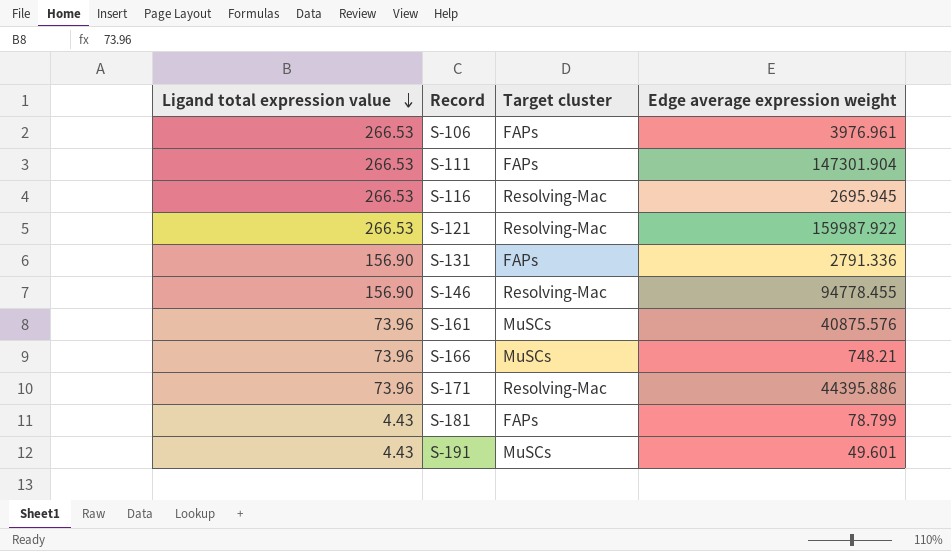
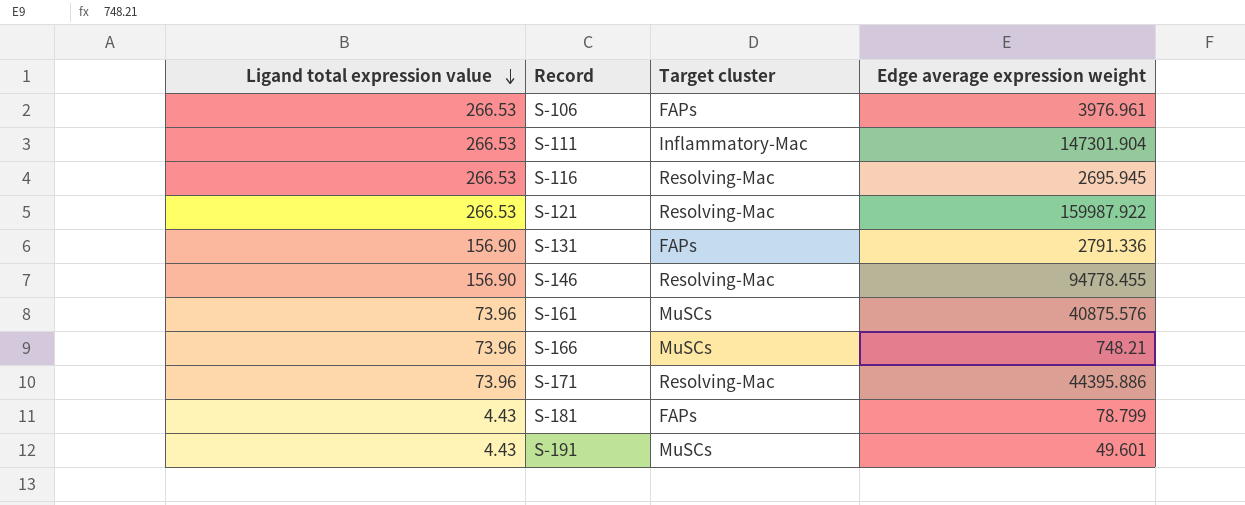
S-111 | Target cluster: FAPs -> Inflammatory-Mac

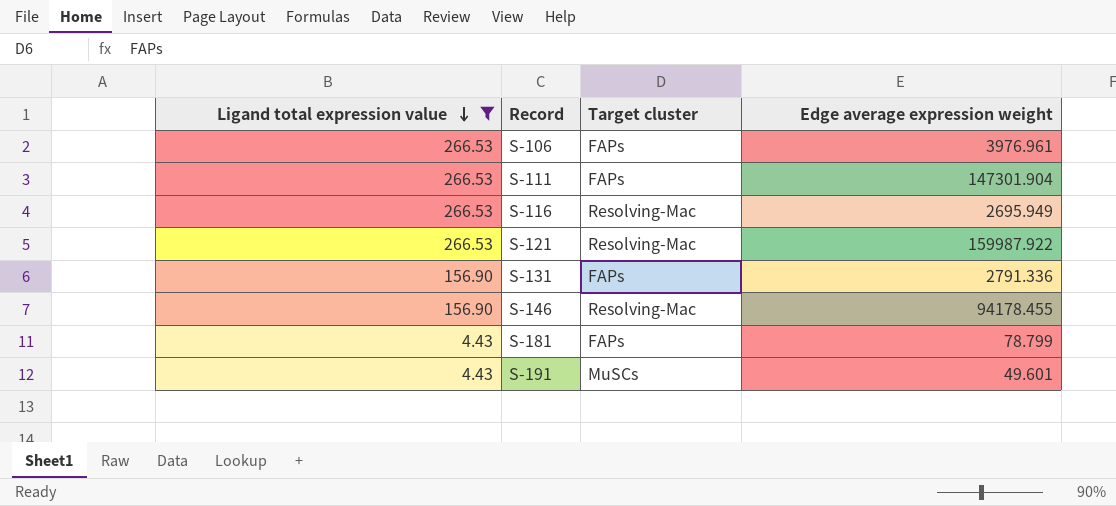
filter: none -> Ligand total expression value != 73.96
S-111 | Target cluster: Inflammatory-Mac -> FAPs
S-116 | Edge average expression weight: 2695.945 -> 2695.949
S-146 | Edge average expression weight: 94778.455 -> 94178.455

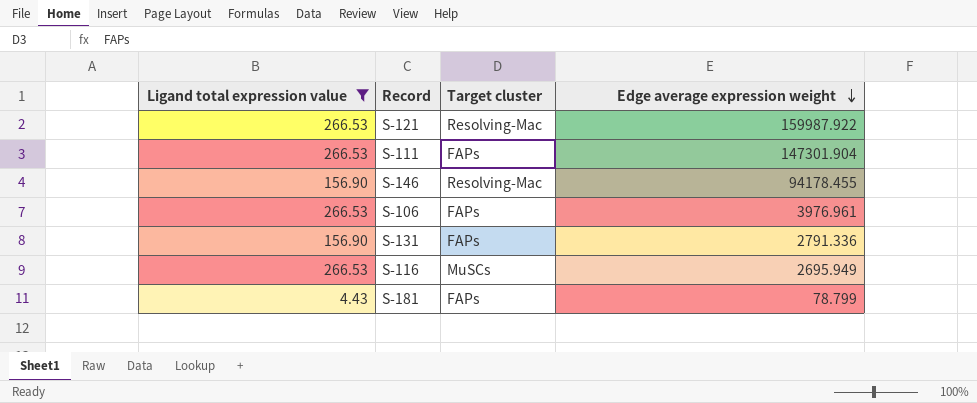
row order: Ligand total expression value descending -> Edge average expression weight descending
row S-191: 4.43 | MuSCs | 49.601 -> none
S-116 | Target cluster: Resolving-Mac -> MuSCs

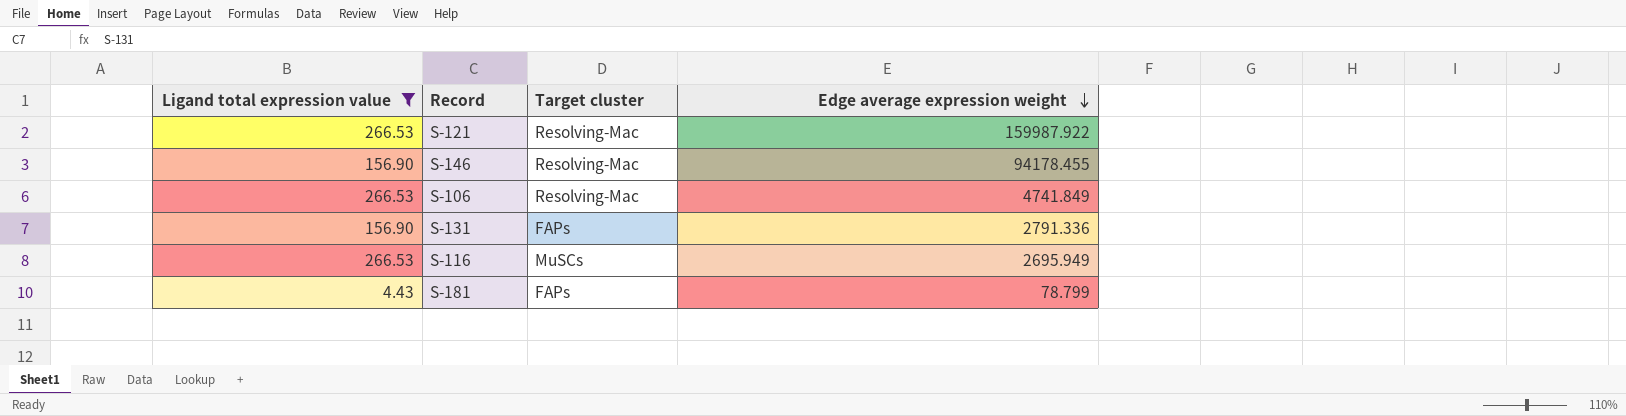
row S-111: 266.53 | FAPs | 147301.904 -> none
S-106 | Target cluster: FAPs -> Resolving-Mac
S-106 | Edge average expression weight: 3976.961 -> 4741.849

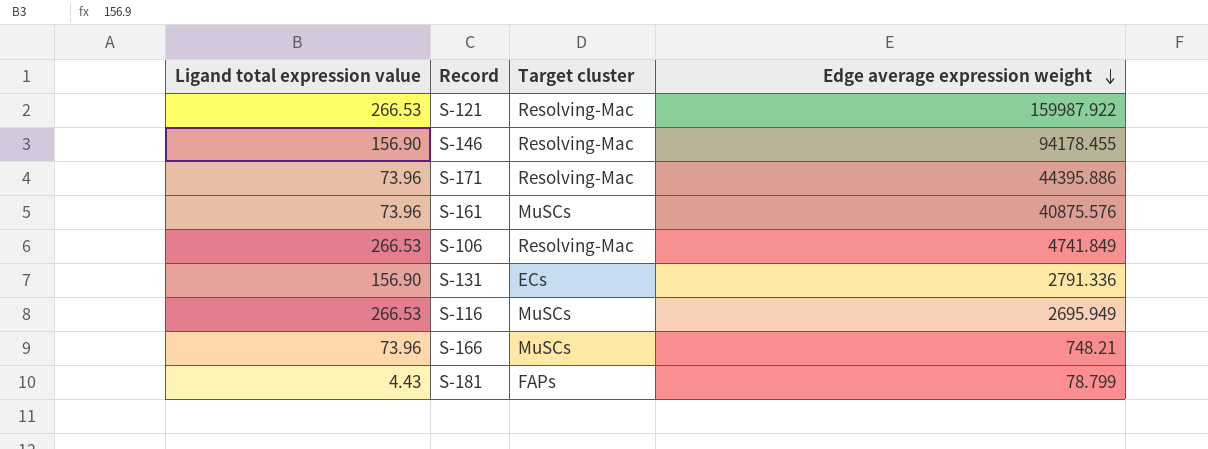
filter: Ligand total expression value != 73.96 -> none
S-131 | Target cluster: FAPs -> ECs

